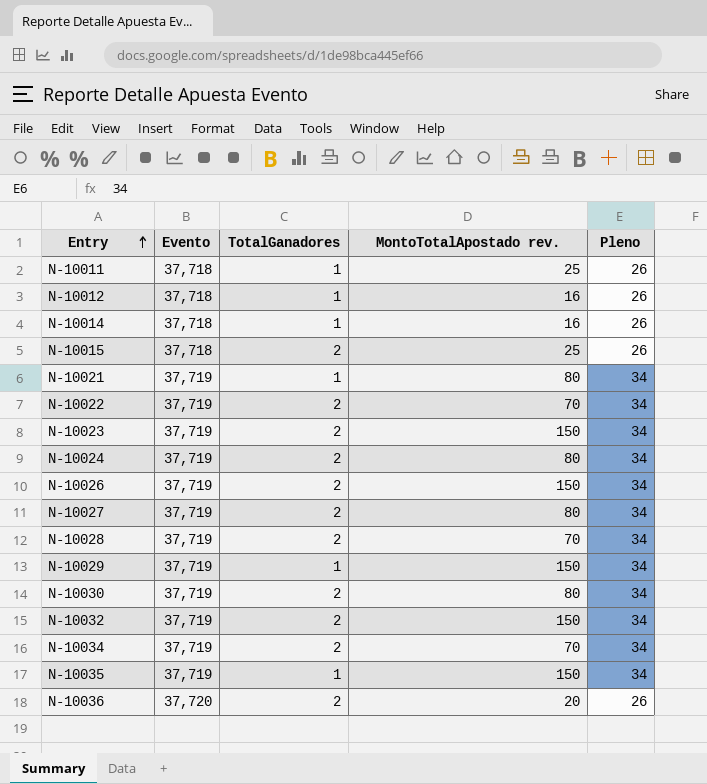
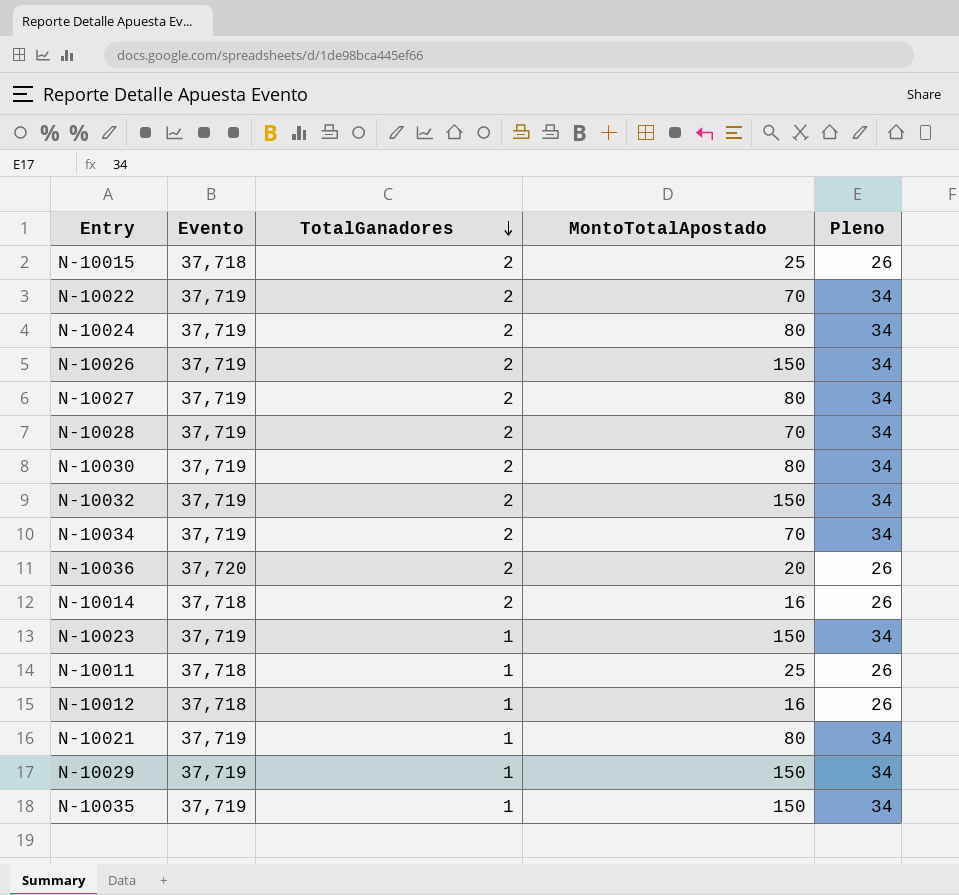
row order: Entry ascending -> TotalGanadores descending
column name: MontoTotalApostado rev. -> MontoTotalApostado
N-10014 | TotalGanadores: 1 -> 2
N-10023 | TotalGanadores: 2 -> 1

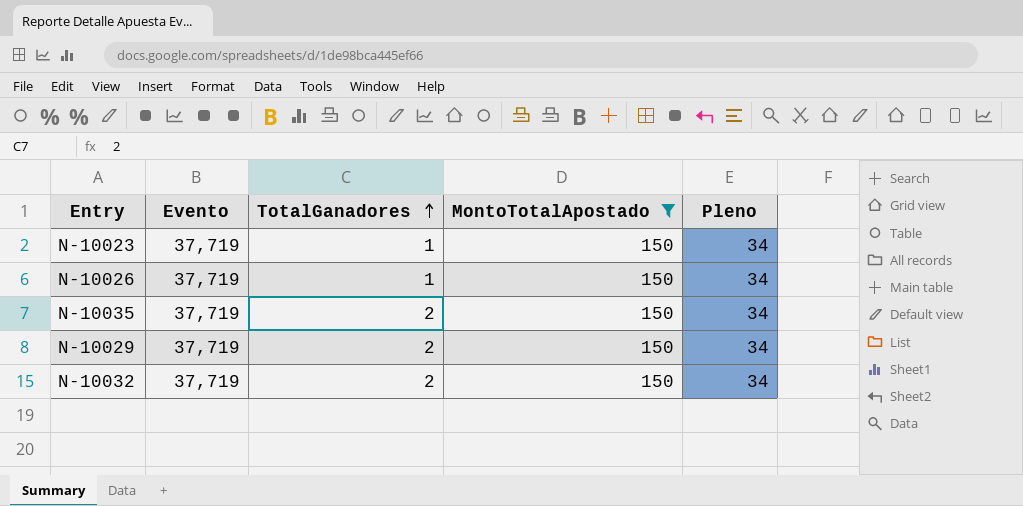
filter: none -> MontoTotalApostado = 150
row order: TotalGanadores descending -> TotalGanadores ascending
N-10026 | TotalGanadores: 2 -> 1
N-10035 | TotalGanadores: 1 -> 2
N-10029 | TotalGanadores: 1 -> 2

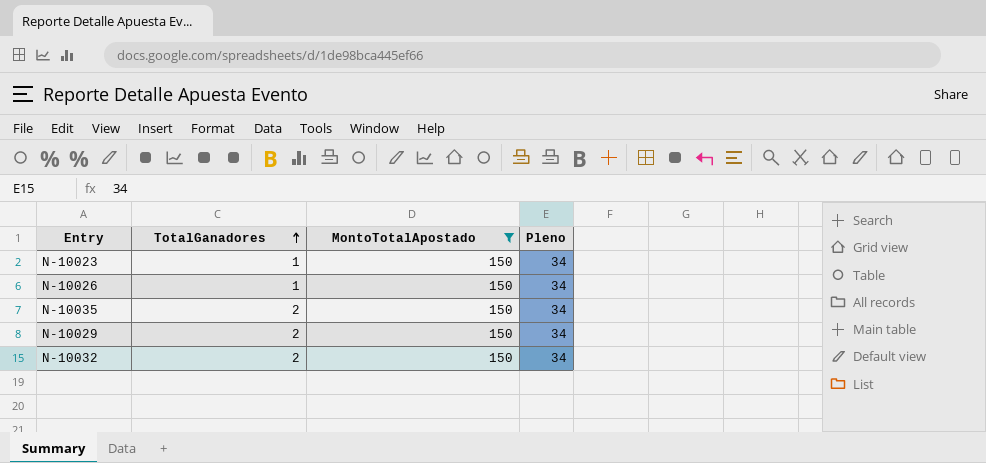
column Evento | position: 2 -> none

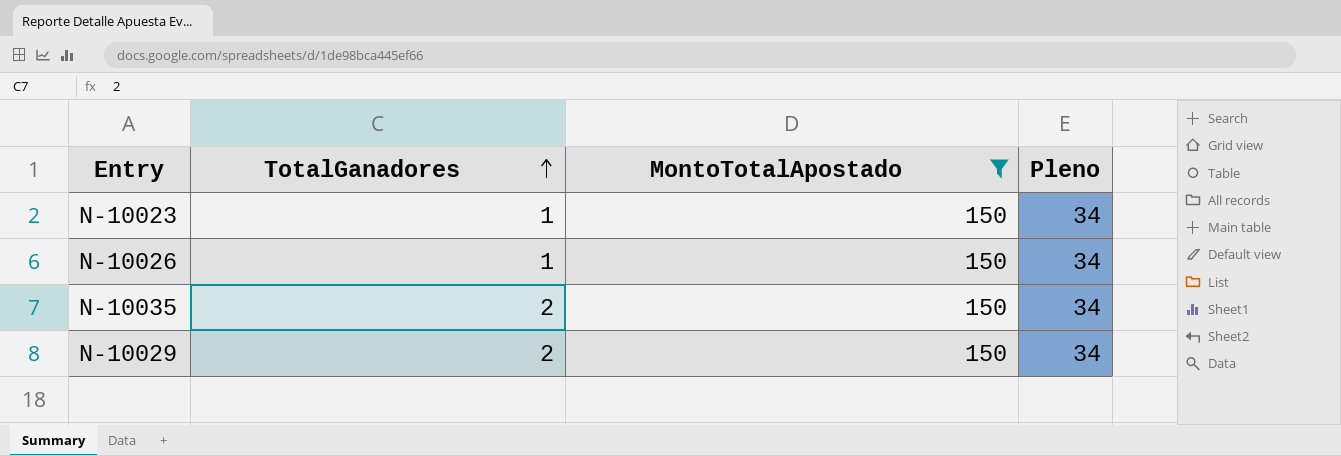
row N-10032: 2 | 150 | 34 -> none

